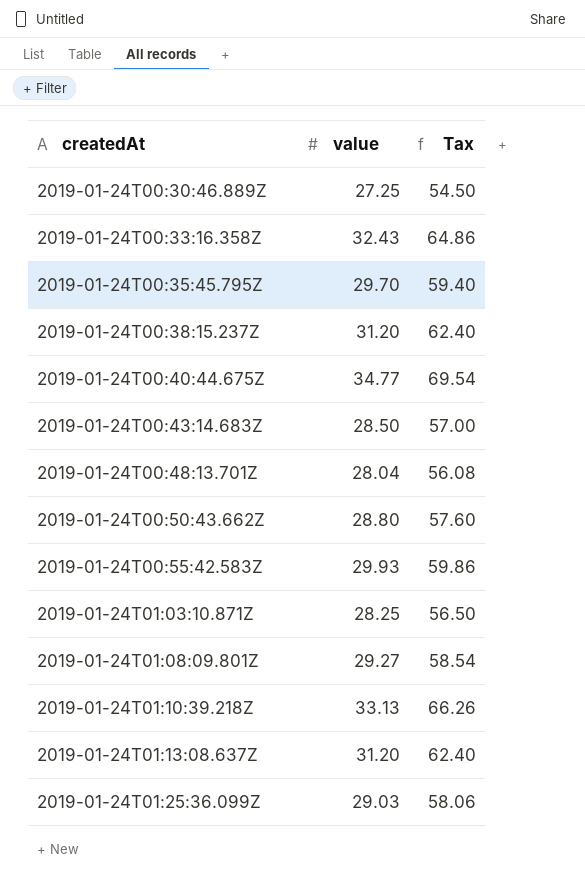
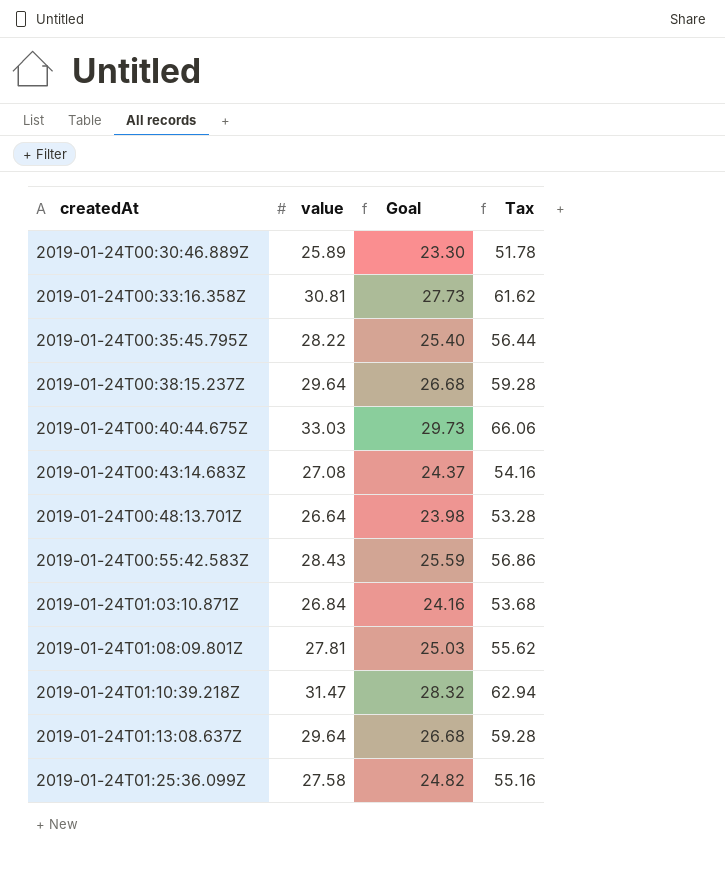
column Goal | formula: none -> [value] * 0.9
row 2019-01-24T00:50:43.662Z: 28.80 | 57.60 -> none
2019-01-24T00:30:46.889Z | value: 27.25 -> 25.89
2019-01-24T00:30:46.889Z | Tax: 54.50 -> 51.78
2019-01-24T00:33:16.358Z | value: 32.43 -> 30.81
2019-01-24T00:33:16.358Z | Tax: 64.86 -> 61.62
2019-01-24T00:35:45.795Z | value: 29.70 -> 28.22
2019-01-24T00:35:45.795Z | Tax: 59.40 -> 56.44
2019-01-24T00:38:15.237Z | value: 31.20 -> 29.64
2019-01-24T00:38:15.237Z | Tax: 62.40 -> 59.28
2019-01-24T00:40:44.675Z | value: 34.77 -> 33.03
2019-01-24T00:40:44.675Z | Tax: 69.54 -> 66.06
2019-01-24T00:43:14.683Z | value: 28.50 -> 27.08
2019-01-24T00:43:14.683Z | Tax: 57.00 -> 54.16
2019-01-24T00:48:13.701Z | value: 28.04 -> 26.64
2019-01-24T00:48:13.701Z | Tax: 56.08 -> 53.28
2019-01-24T00:55:42.583Z | value: 29.93 -> 28.43
2019-01-24T00:55:42.583Z | Tax: 59.86 -> 56.86
2019-01-24T01:03:10.871Z | value: 28.25 -> 26.84
2019-01-24T01:03:10.871Z | Tax: 56.50 -> 53.68
2019-01-24T01:08:09.801Z | value: 29.27 -> 27.81
2019-01-24T01:08:09.801Z | Tax: 58.54 -> 55.62
2019-01-24T01:10:39.218Z | value: 33.13 -> 31.47
2019-01-24T01:10:39.218Z | Tax: 66.26 -> 62.94
2019-01-24T01:13:08.637Z | value: 31.20 -> 29.64
2019-01-24T01:13:08.637Z | Tax: 62.40 -> 59.28
2019-01-24T01:25:36.099Z | value: 29.03 -> 27.58
2019-01-24T01:25:36.099Z | Tax: 58.06 -> 55.16

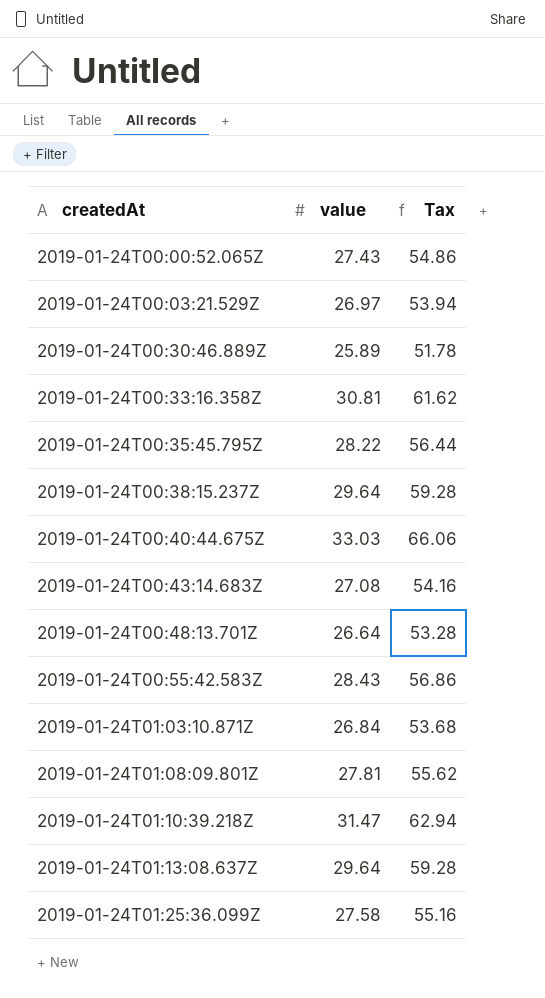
column Goal | formula: [value] * 0.9 -> none
row 2019-01-24T00:00:52.065Z: none -> 27.43 | 54.86
row 2019-01-24T00:03:21.529Z: none -> 26.97 | 53.94

